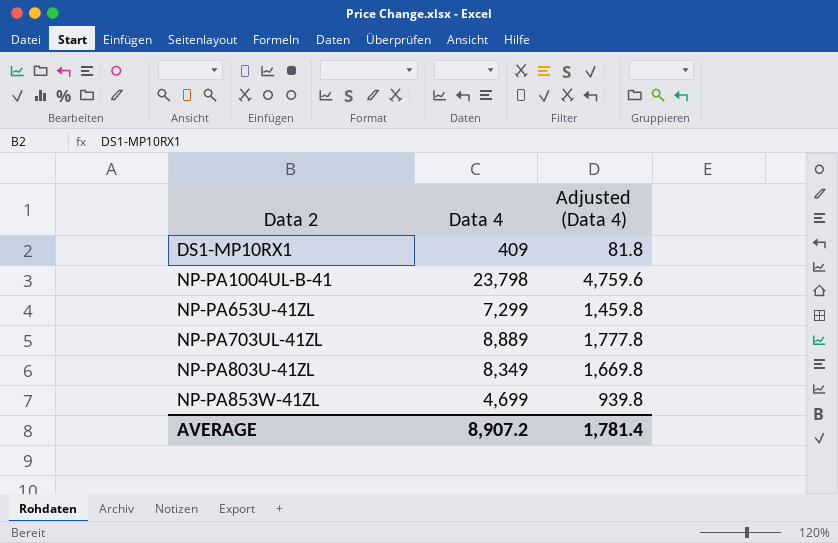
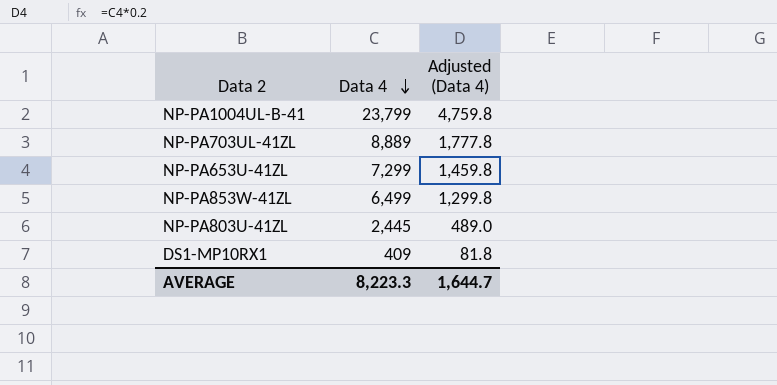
row order: none -> Data 4 descending
NP-PA1004UL-B-41 | Data 4: 23,798 -> 23,799
NP-PA1004UL-B-41 | Adjusted (Data 4): 4,759.6 -> 4,759.8
NP-PA853W-41ZL | Data 4: 4,699 -> 6,499
NP-PA853W-41ZL | Adjusted (Data 4): 939.8 -> 1,299.8
NP-PA803U-41ZL | Data 4: 8,349 -> 2,445
NP-PA803U-41ZL | Adjusted (Data 4): 1,669.8 -> 489.0
AVERAGE | Data 4: 8,907.2 -> 8,223.3
AVERAGE | Adjusted (Data 4): 1,781.4 -> 1,644.7

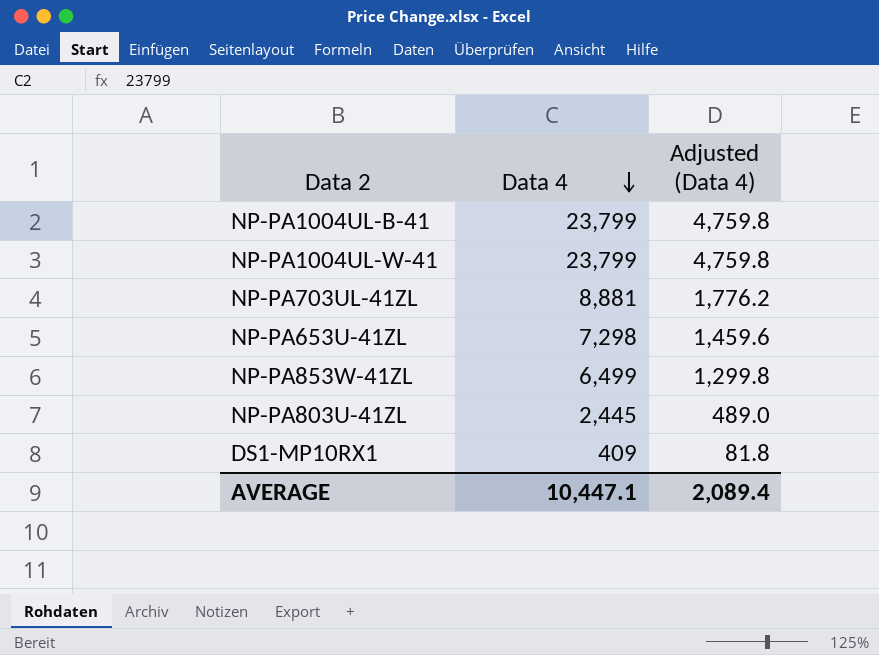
row NP-PA1004UL-W-41: none -> 23,799 | 4,759.8
NP-PA703UL-41ZL | Data 4: 8,889 -> 8,881
NP-PA703UL-41ZL | Adjusted (Data 4): 1,777.8 -> 1,776.2
NP-PA653U-41ZL | Data 4: 7,299 -> 7,298
NP-PA653U-41ZL | Adjusted (Data 4): 1,459.8 -> 1,459.6
AVERAGE | Data 4: 8,223.3 -> 10,447.1
AVERAGE | Adjusted (Data 4): 1,644.7 -> 2,089.4

